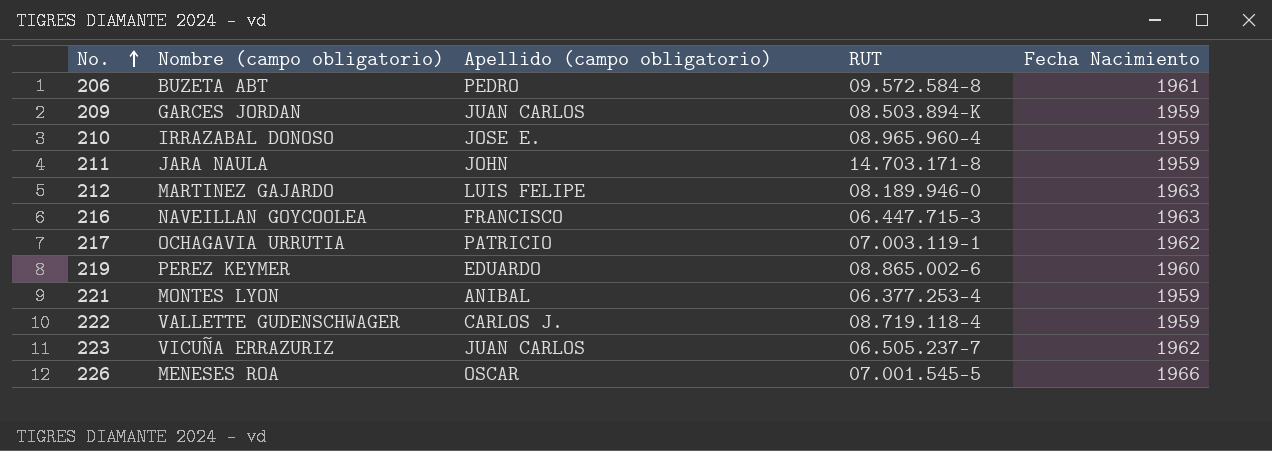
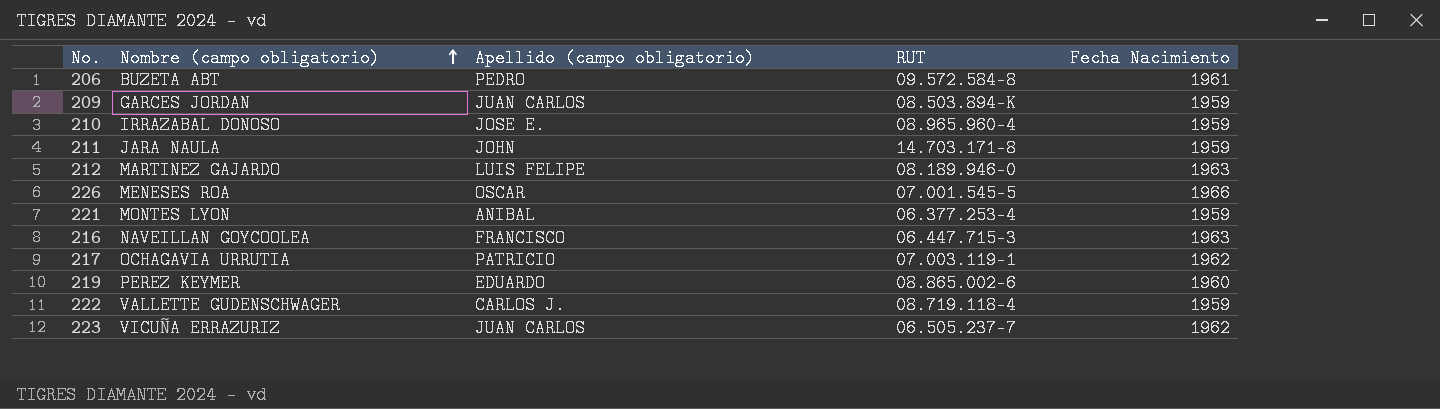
row order: No. ascending -> Nombre (campo obligatorio) ascending

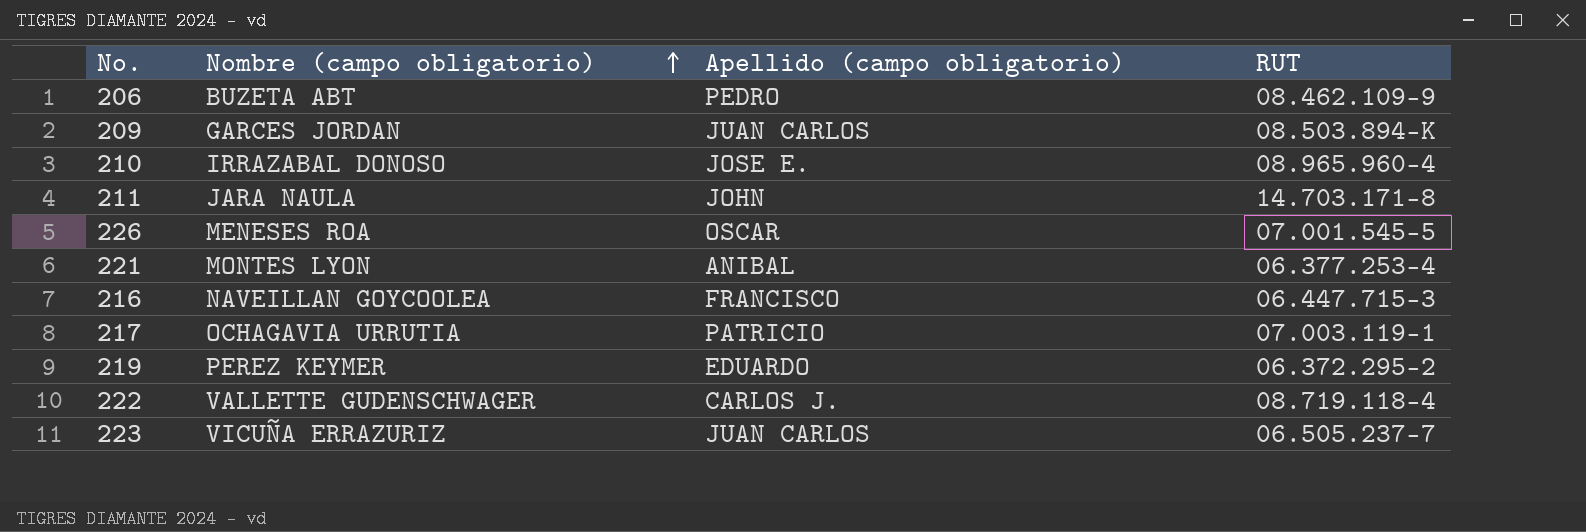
column Fecha Nacimiento | position: 5 -> none
row 212: MARTINEZ GAJARDO | LUIS FELIPE | 08.189.946-0 | 1963 -> none
206 | RUT: 09.572.584-8 -> 08.462.109-9
219 | RUT: 08.865.002-6 -> 06.372.295-2

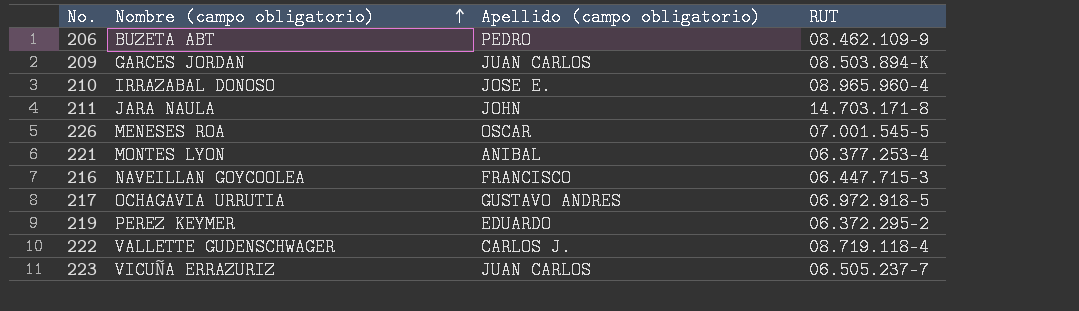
217 | Apellido (campo obligatorio): PATRICIO -> GUSTAVO ANDRES
217 | RUT: 07.003.119-1 -> 06.972.918-5

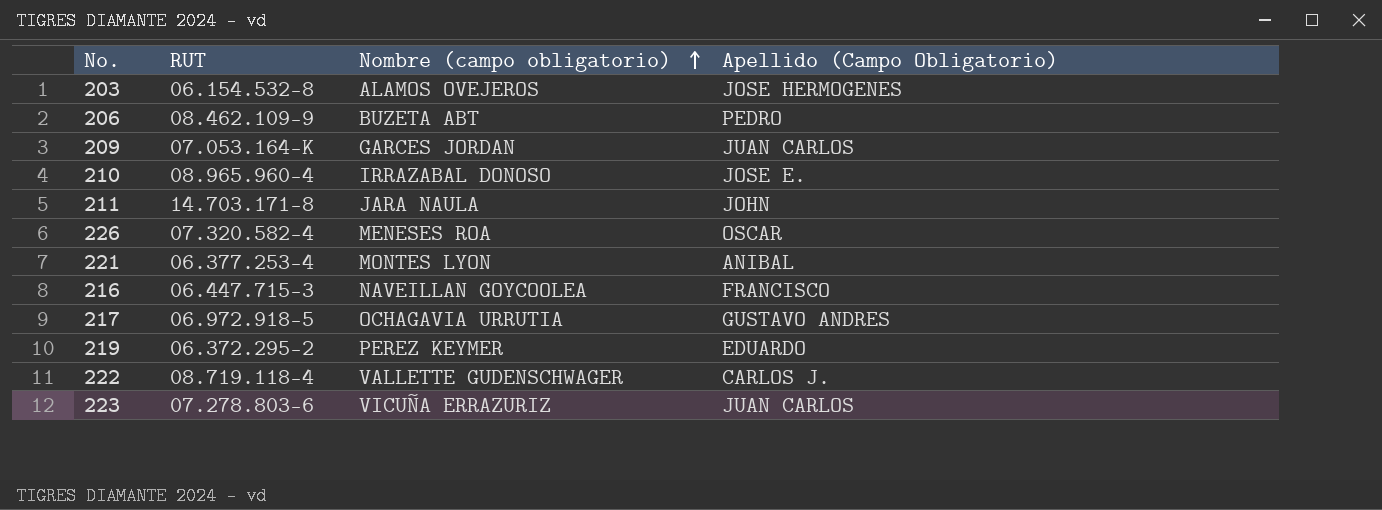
column RUT | position: 4 -> 2
column name: Apellido (campo obligatorio) -> Apellido (Campo Obligatorio)
row 203: none -> 06.154.532-8 | ALAMOS OVEJEROS | JOSE HERMOGENES
209 | RUT: 08.503.894-K -> 07.053.164-K
226 | RUT: 07.001.545-5 -> 07.320.582-4
223 | RUT: 06.505.237-7 -> 07.278.803-6

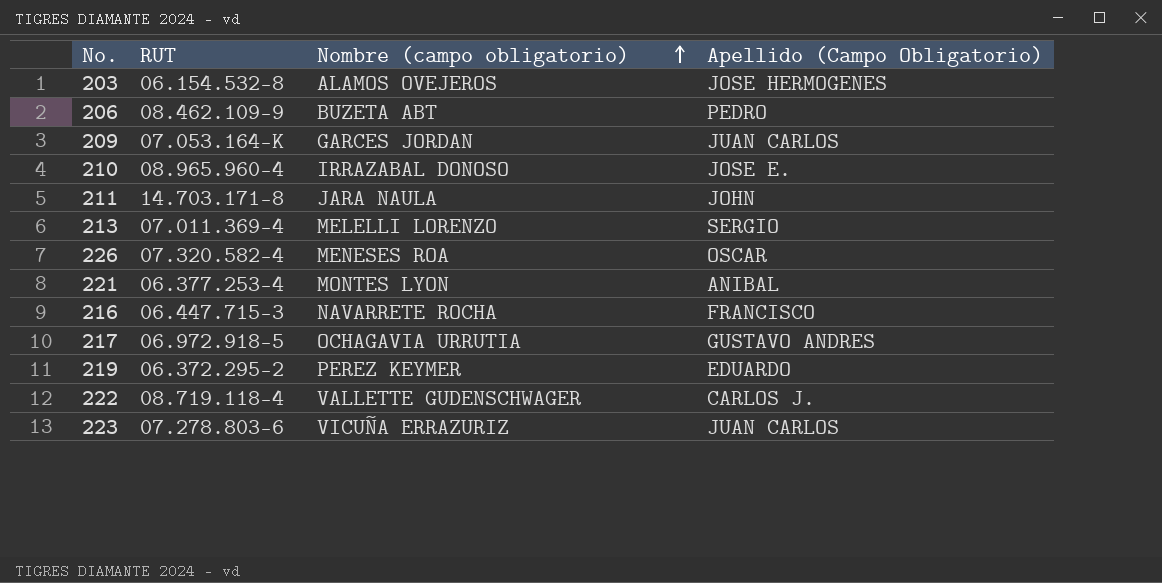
row 213: none -> 07.011.369-4 | MELELLI LORENZO | SERGIO
216 | Nombre (campo obligatorio): NAVEILLAN GOYCOOLEA -> NAVARRETE ROCHA

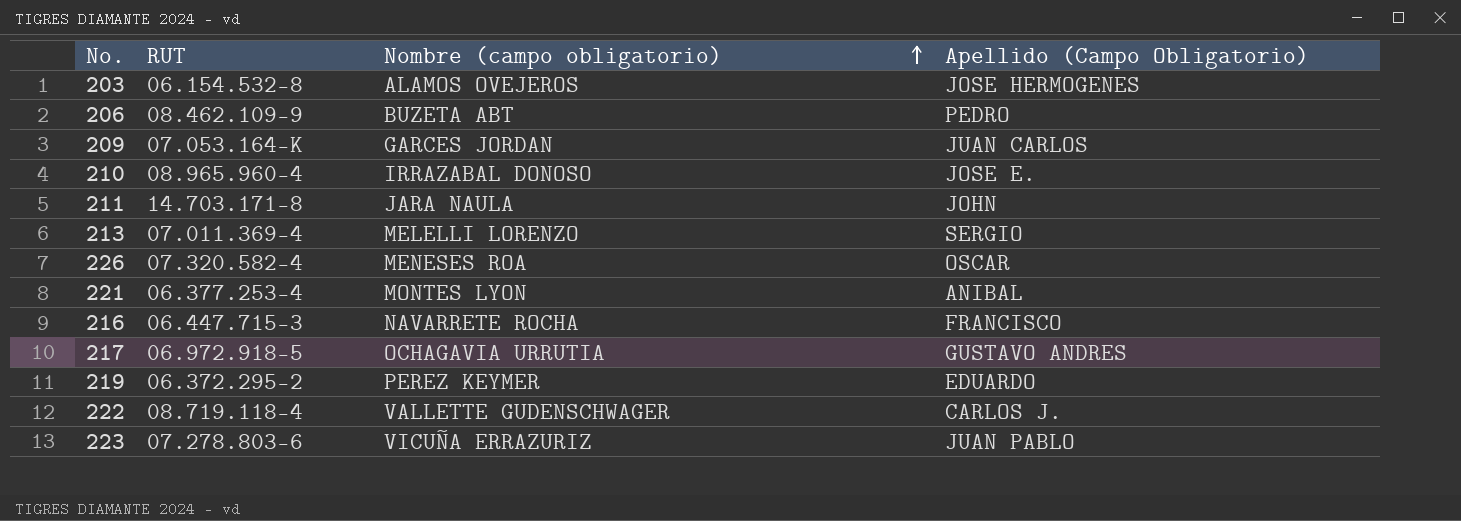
223 | Apellido (Campo Obligatorio): JUAN CARLOS -> JUAN PABLO

